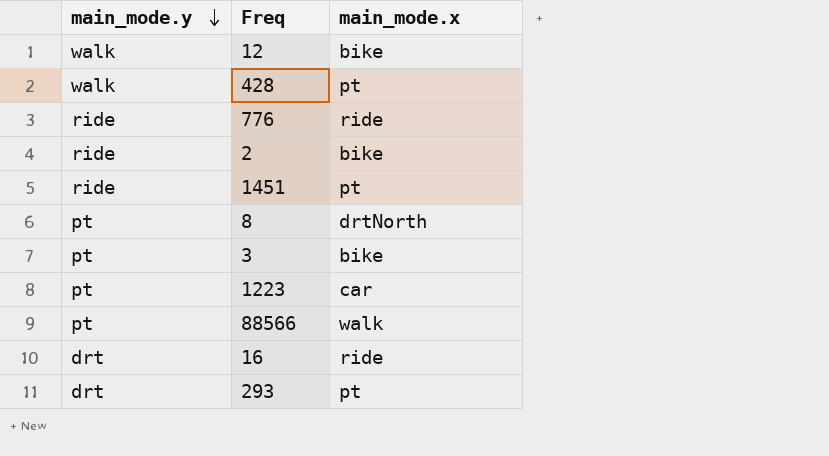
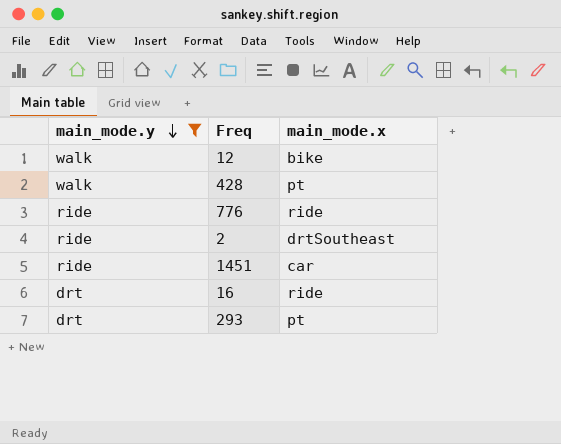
filter: none -> main_mode.y != pt
2 | main_mode.x: bike -> drtSoutheast
1451 | main_mode.x: pt -> car

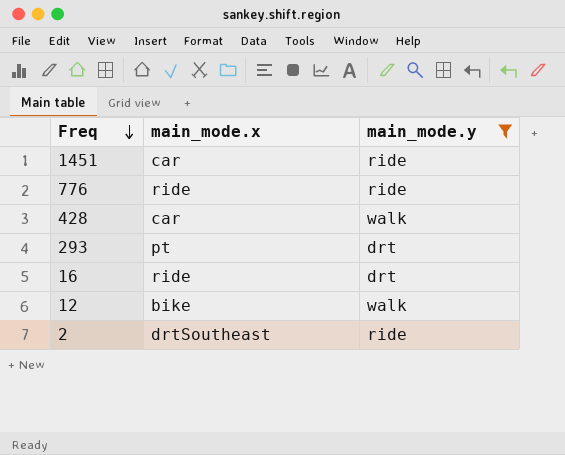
row order: main_mode.y descending -> Freq descending
column main_mode.y | position: 1 -> 3
428 | main_mode.x: pt -> car

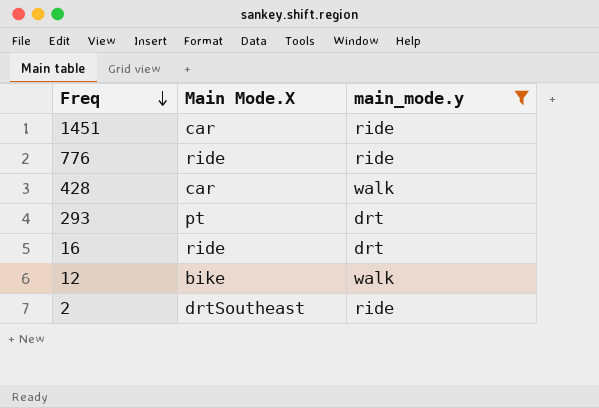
column name: main_mode.x -> Main Mode.X

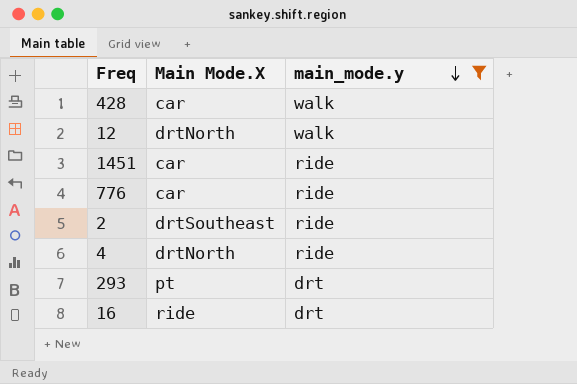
row order: Freq descending -> main_mode.y descending
12 | Main Mode.X: bike -> drtNorth
776 | Main Mode.X: ride -> car
row 4: none -> drtNorth | ride

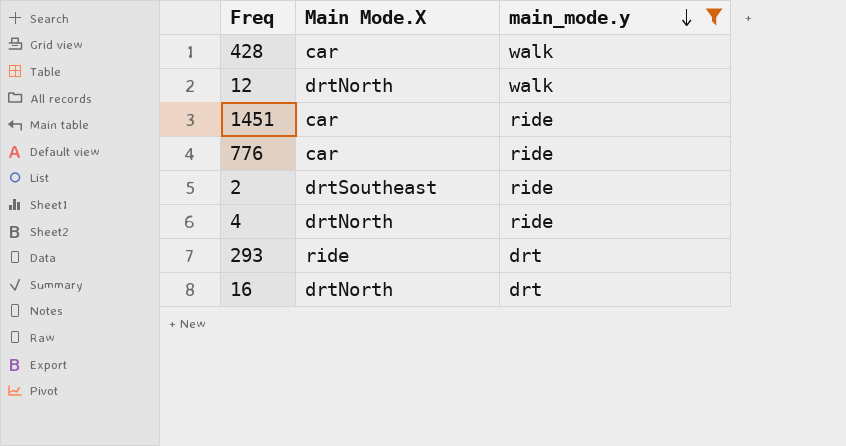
293 | Main Mode.X: pt -> ride
16 | Main Mode.X: ride -> drtNorth

